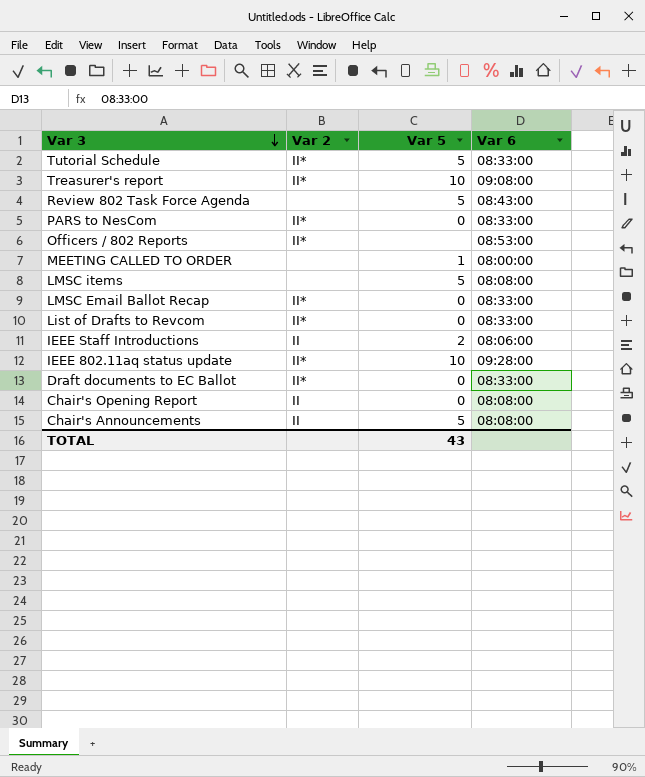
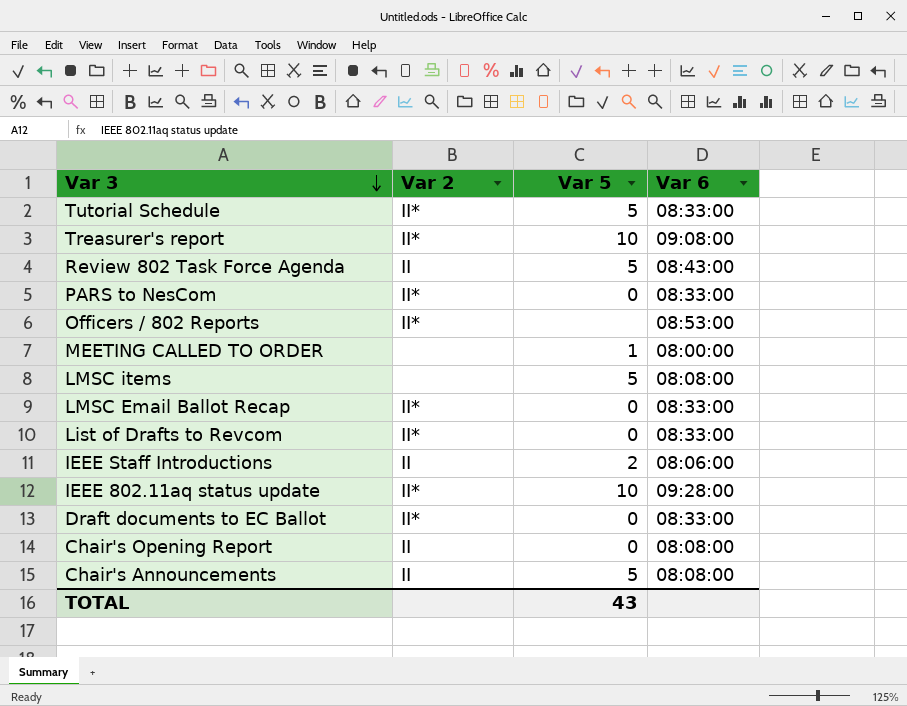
Review 802 Task Force Agenda | Var 2: none -> II

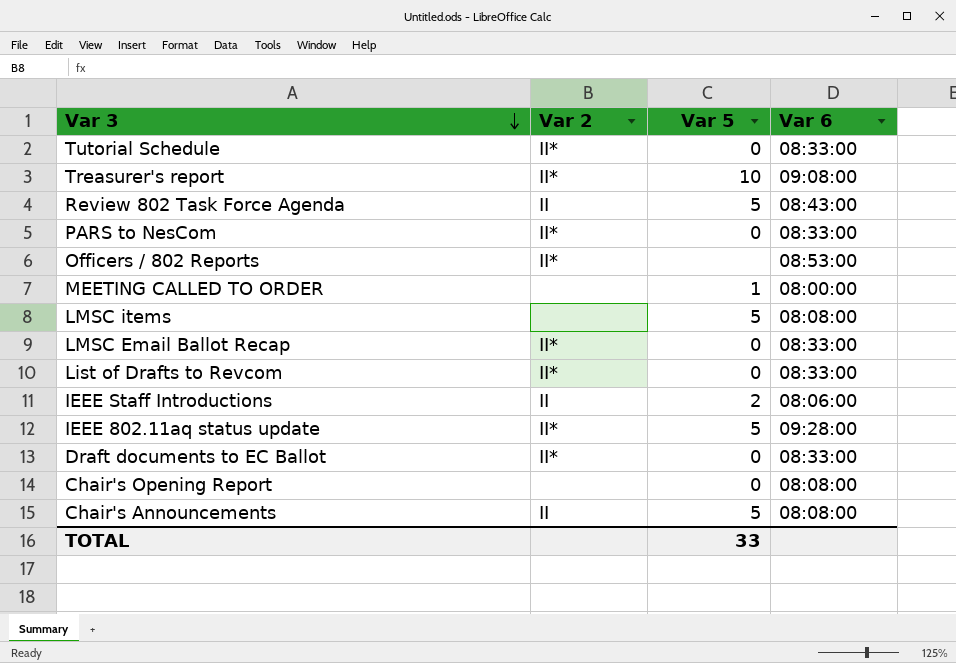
Tutorial Schedule | Var 5: 5 -> 0
IEEE 802.11aq status update | Var 5: 10 -> 5
Chair's Opening Report | Var 2: II -> none
TOTAL | Var 5: 43 -> 33

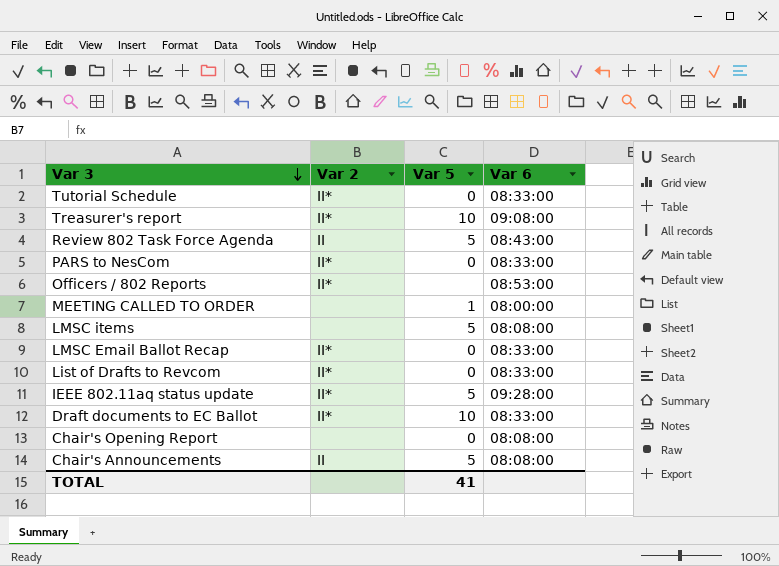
row IEEE Staff Introductions: II | 2 | 08:06:00 -> none
Draft documents to EC Ballot | Var 5: 0 -> 10
TOTAL | Var 5: 33 -> 41

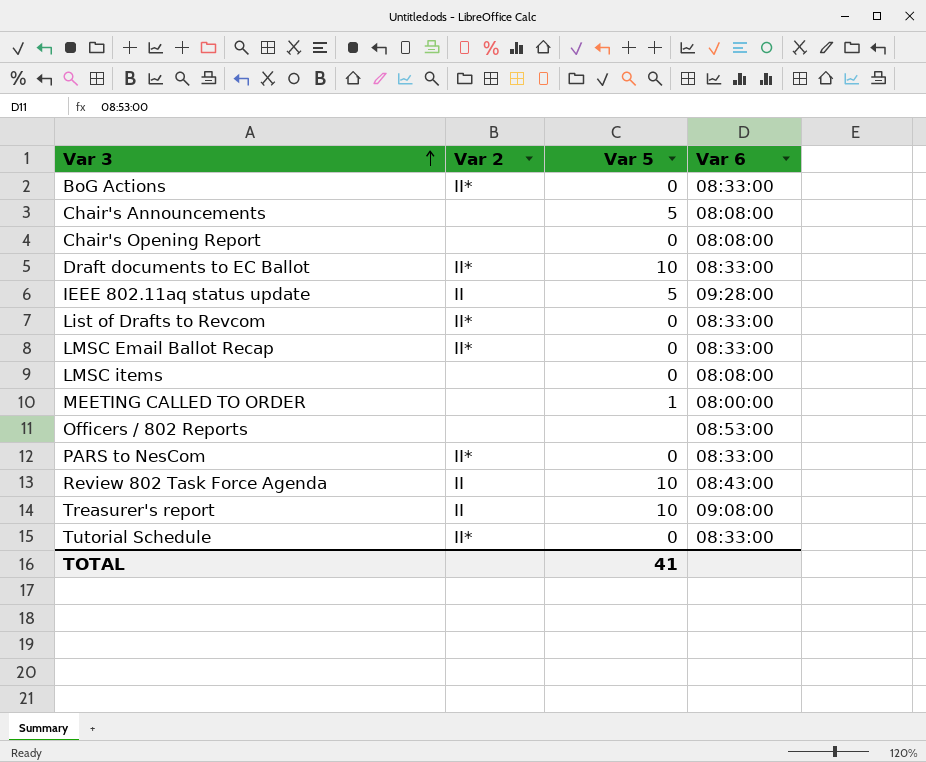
row order: Var 3 descending -> Var 3 ascending
row BoG Actions: none -> II* | 0 | 08:33:00
Chair's Announcements | Var 2: II -> none
IEEE 802.11aq status update | Var 2: II* -> II
LMSC items | Var 5: 5 -> 0
Officers / 802 Reports | Var 2: II* -> none
Review 802 Task Force Agenda | Var 5: 5 -> 10
Treasurer's report | Var 2: II* -> II

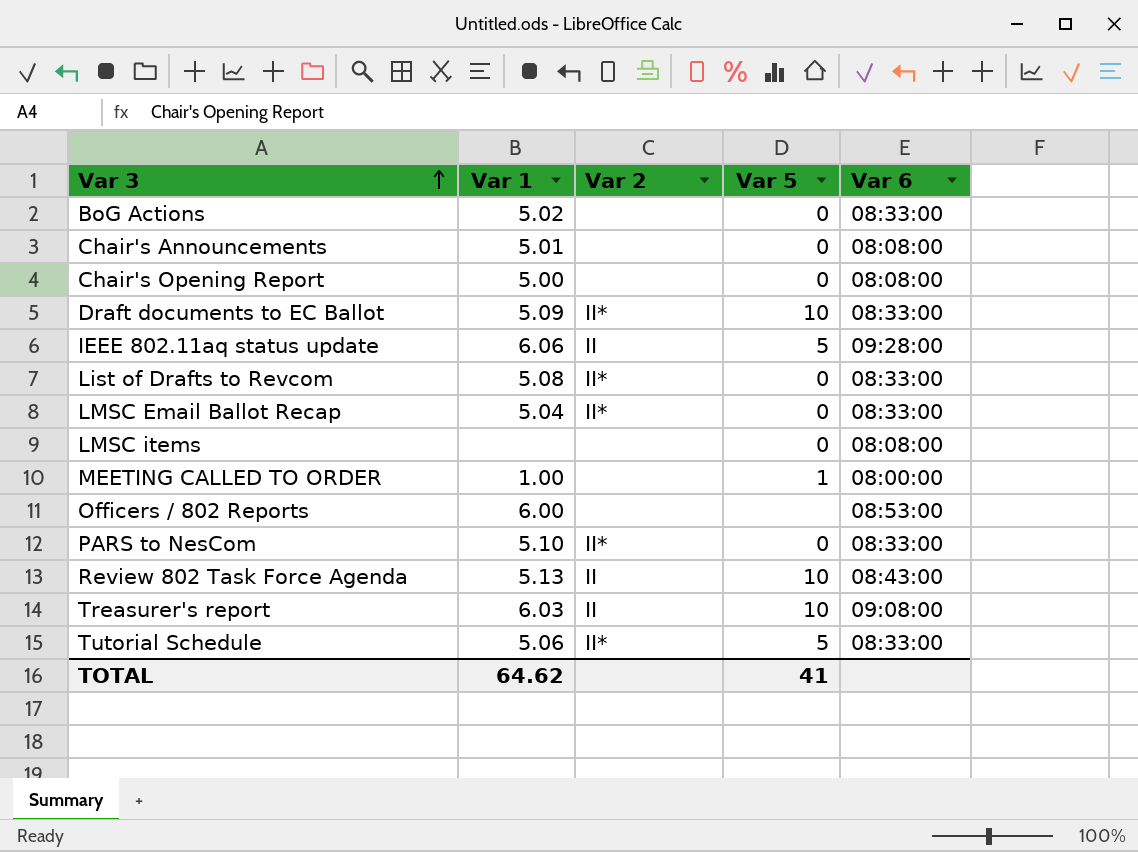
column Var 1 | position: none -> 2
BoG Actions | Var 2: II* -> none
Chair's Announcements | Var 5: 5 -> 0
Tutorial Schedule | Var 5: 0 -> 5

